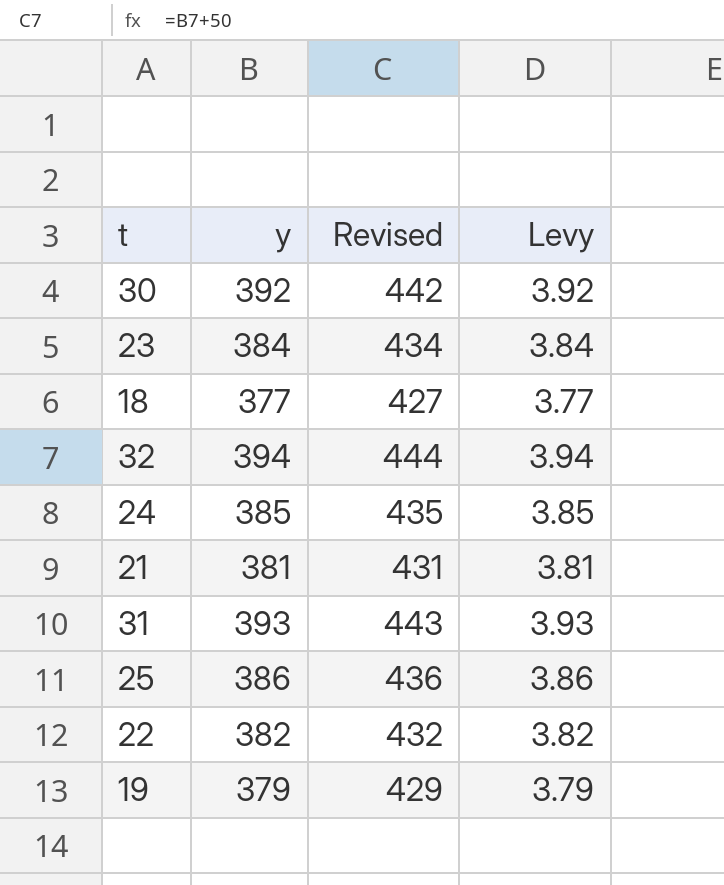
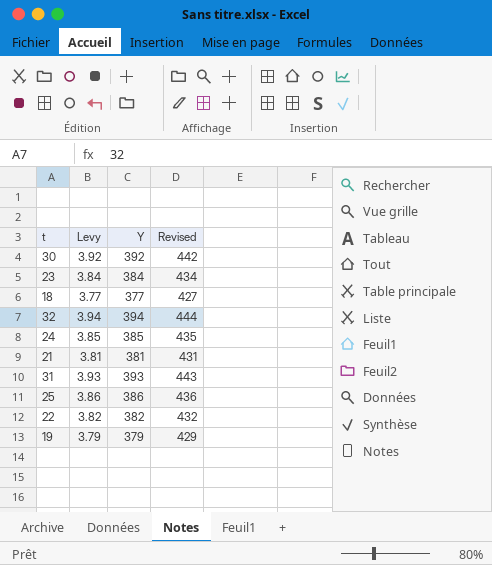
column Levy | position: 4 -> 2
column name: y -> Y

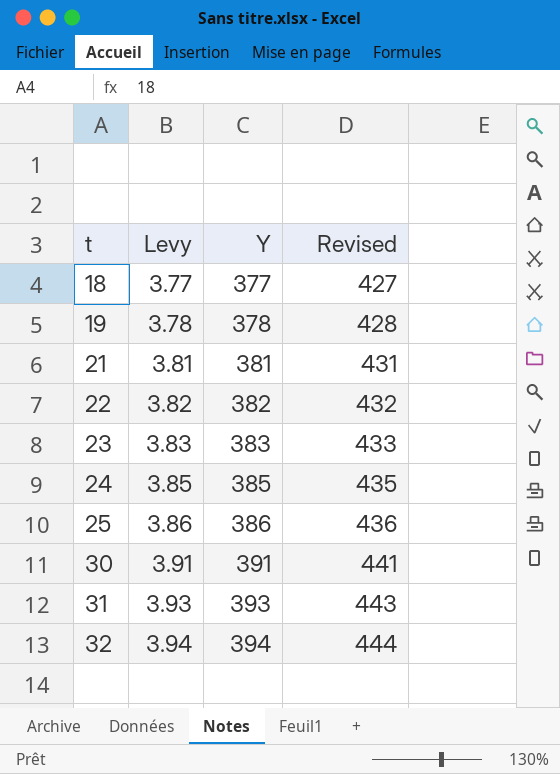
row order: none -> t ascending
19 | Levy: 3.79 -> 3.78
19 | Y: 379 -> 378
19 | Revised: 429 -> 428
23 | Levy: 3.84 -> 3.83
23 | Y: 384 -> 383
23 | Revised: 434 -> 433
30 | Levy: 3.92 -> 3.91
30 | Y: 392 -> 391
30 | Revised: 442 -> 441

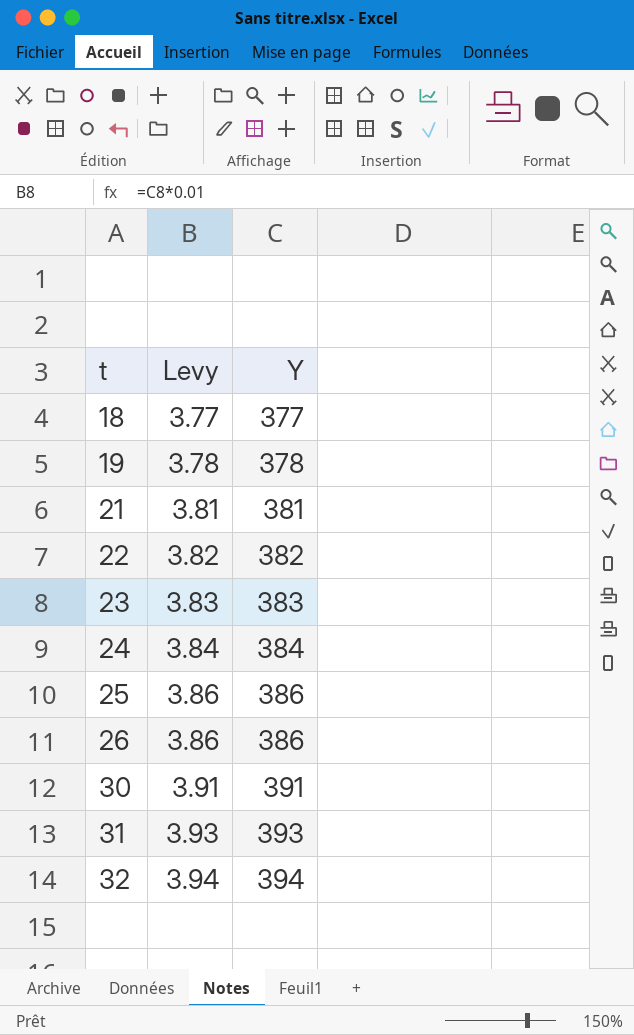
column Revised | formula: [Y] + 50 -> none
24 | Levy: 3.85 -> 3.84
24 | Y: 385 -> 384
row 26: none -> 3.86 | 386

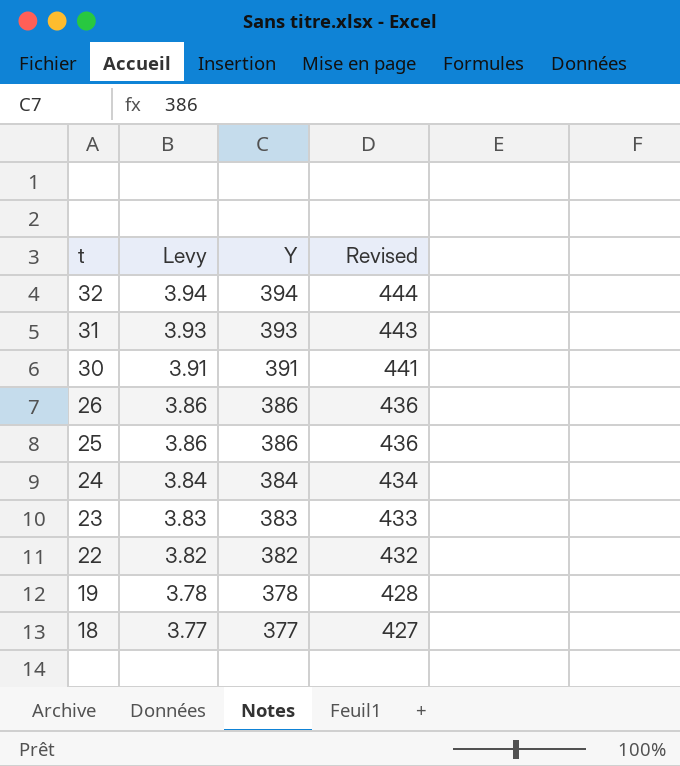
row order: t ascending -> t descending
column Revised | formula: none -> [Y] + 50
row 21: 3.81 | 381 -> none

